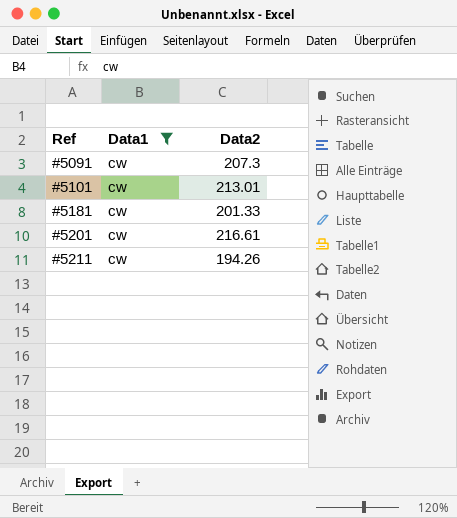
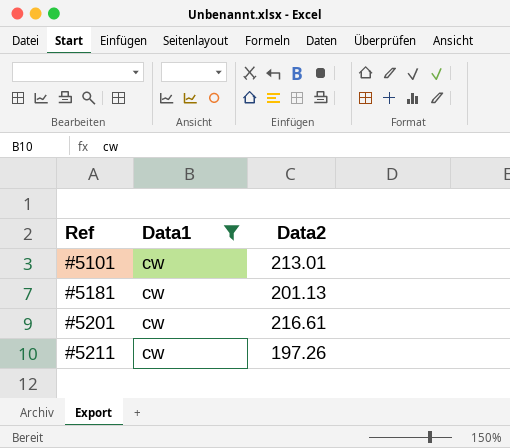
row #5091: cw | 207.3 -> none
#5181 | Data2: 201.33 -> 201.13
#5211 | Data2: 194.26 -> 197.26

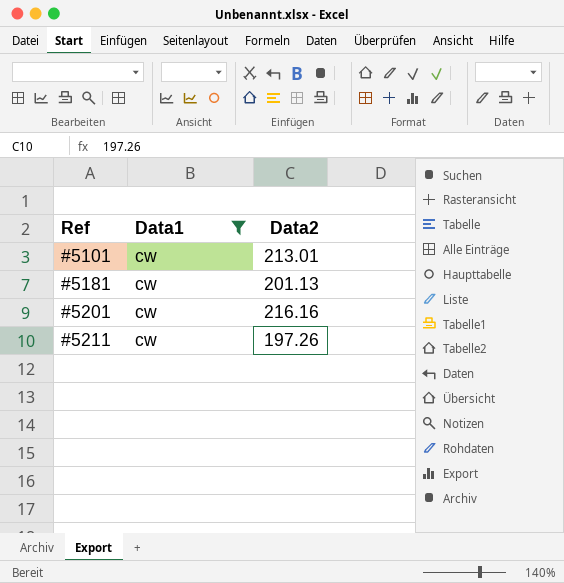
#5201 | Data2: 216.61 -> 216.16

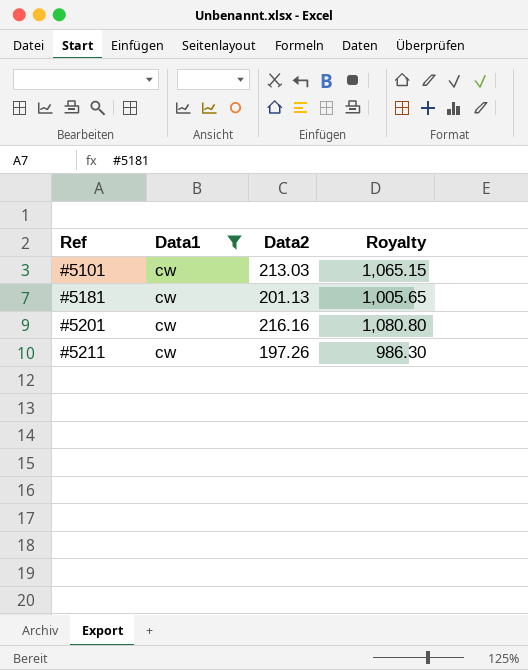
column Royalty | formula: none -> [Data2] * 5
#5101 | Data2: 213.01 -> 213.03

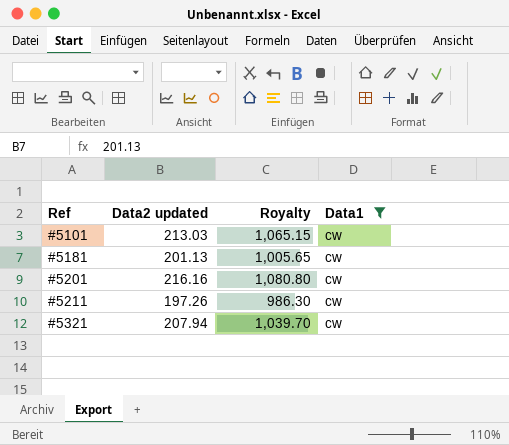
column name: Data2 -> Data2 updated
column Data1 | position: 2 -> 4
row #5321: none -> 207.94 | 1,039.70 | cw

